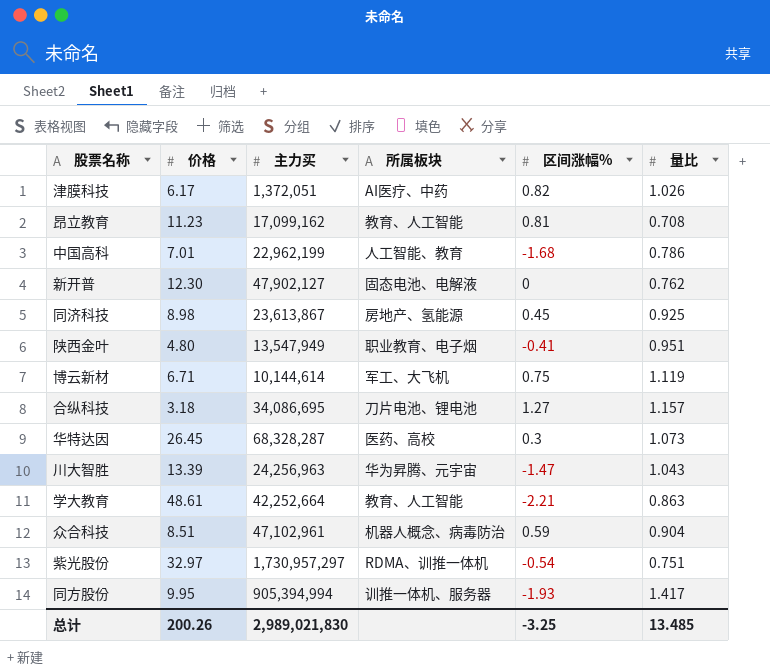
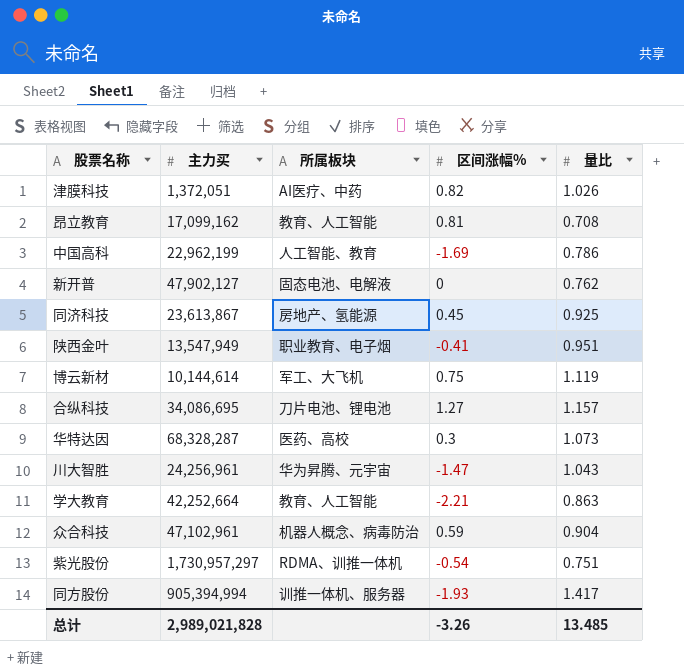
column 价格 | position: 2 -> none
中国高科 | 区间涨幅%: -1.68 -> -1.69
川大智胜 | 主力买: 24,256,963 -> 24,256,961
总计 | 主力买: 2,989,021,830 -> 2,989,021,828
总计 | 区间涨幅%: -3.25 -> -3.26

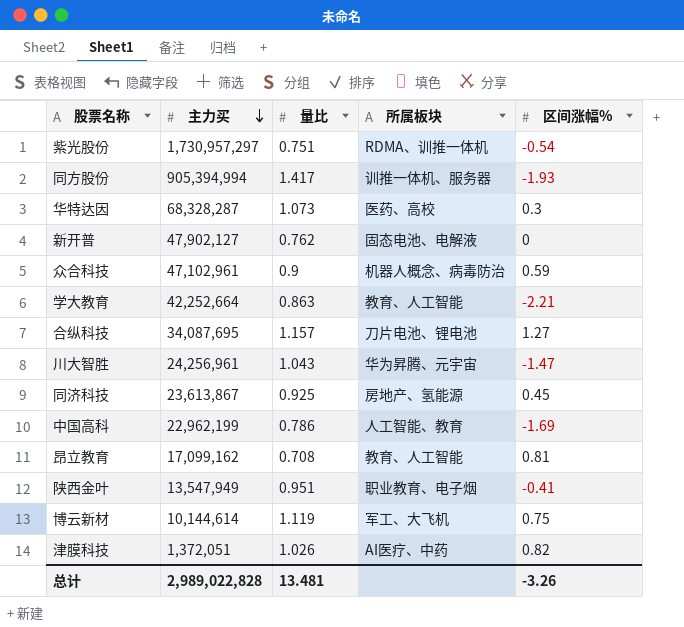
row order: none -> 主力买 descending
column 量比 | position: 5 -> 3
众合科技 | 量比: 0.904 -> 0.9
合纵科技 | 主力买: 34,086,695 -> 34,087,695
总计 | 主力买: 2,989,021,828 -> 2,989,022,828
总计 | 量比: 13.485 -> 13.481

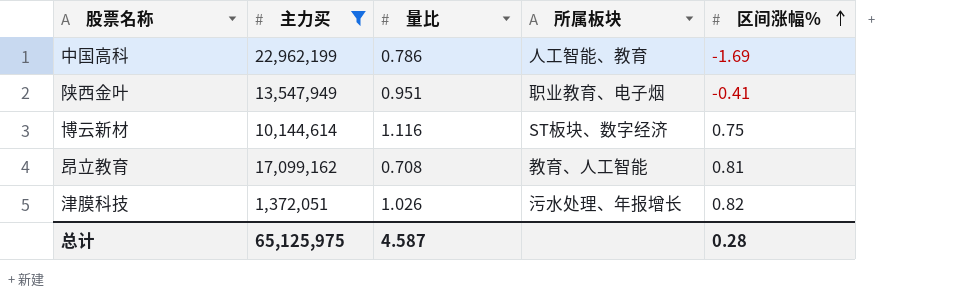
filter: none -> 主力买 <= 22,962,199
row order: 主力买 descending -> 区间涨幅% ascending
博云新材 | 量比: 1.119 -> 1.116
博云新材 | 所属板块: 军工、大飞机 -> ST板块、数字经济
津膜科技 | 所属板块: AI医疗、中药 -> 污水处理、年报增长
总计 | 主力买: 2,989,022,828 -> 65,125,975
总计 | 量比: 13.481 -> 4.587
总计 | 区间涨幅%: -3.26 -> 0.28

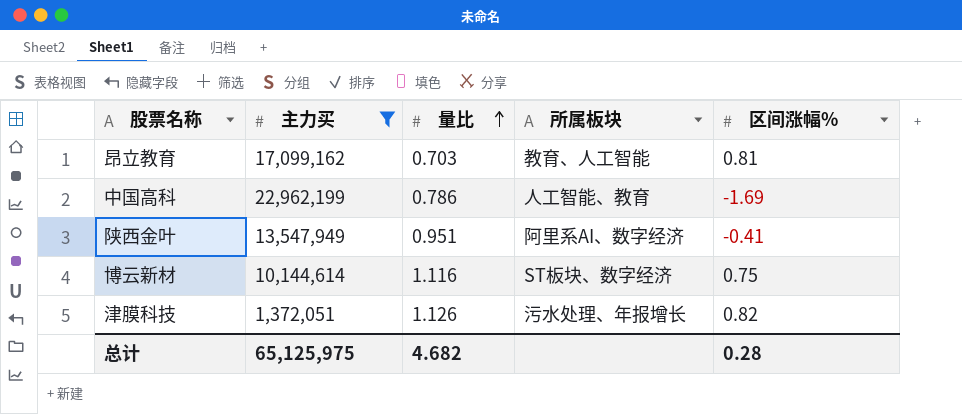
row order: 区间涨幅% ascending -> 量比 ascending
昂立教育 | 量比: 0.708 -> 0.703
陕西金叶 | 所属板块: 职业教育、电子烟 -> 阿里系AI、数字经济
津膜科技 | 量比: 1.026 -> 1.126
总计 | 量比: 4.587 -> 4.682

